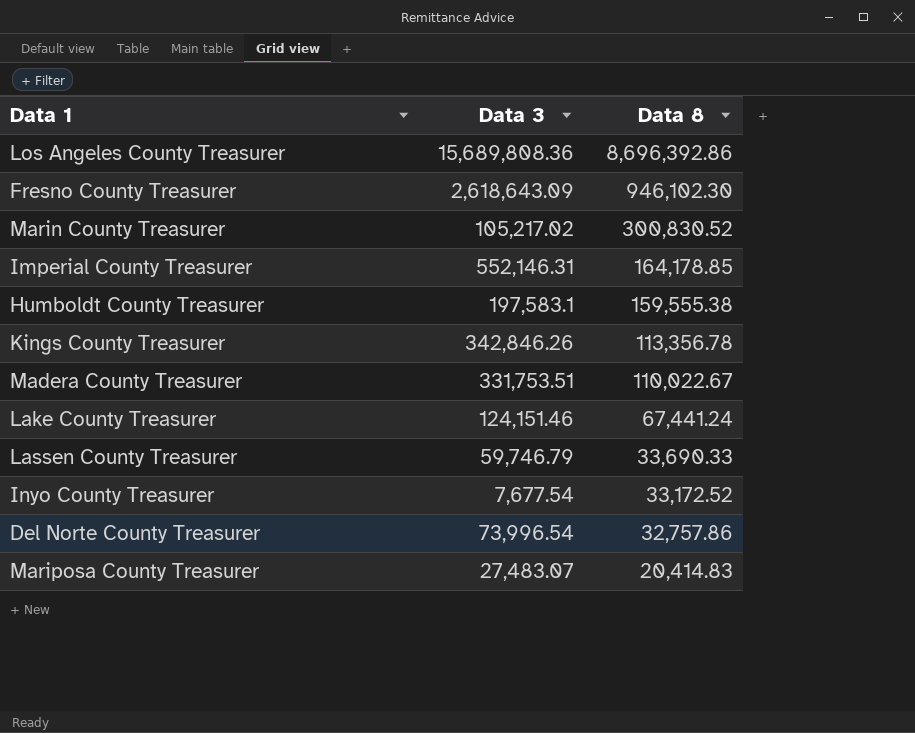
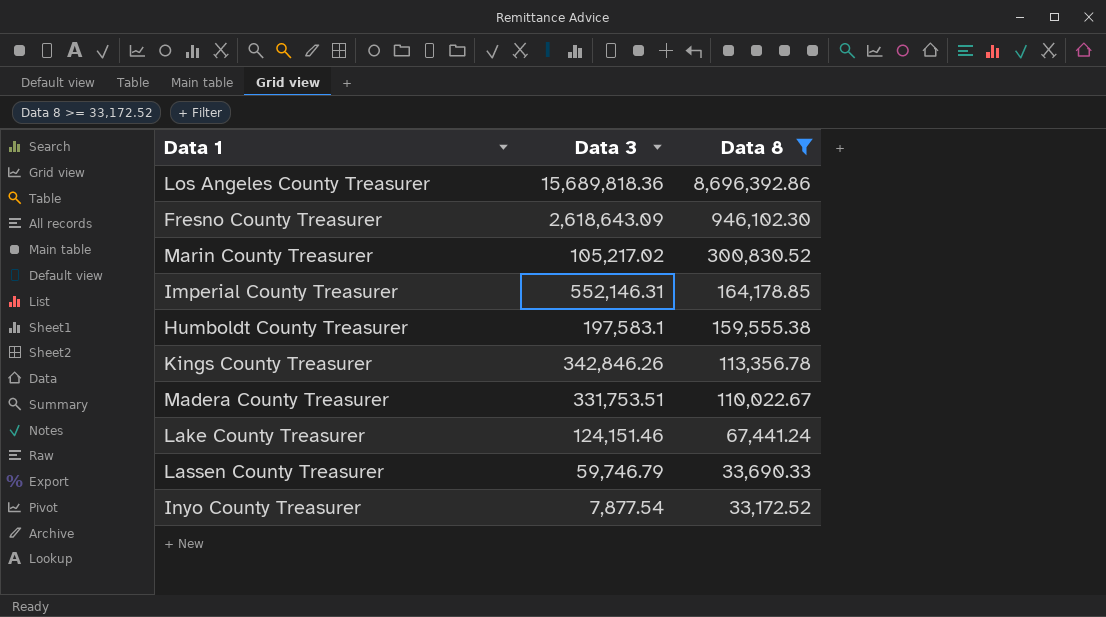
filter: none -> Data 8 >= 33,172.52
Los Angeles County Treasurer | Data 3: 15,689,808.36 -> 15,689,818.36
Inyo County Treasurer | Data 3: 7,677.54 -> 7,877.54

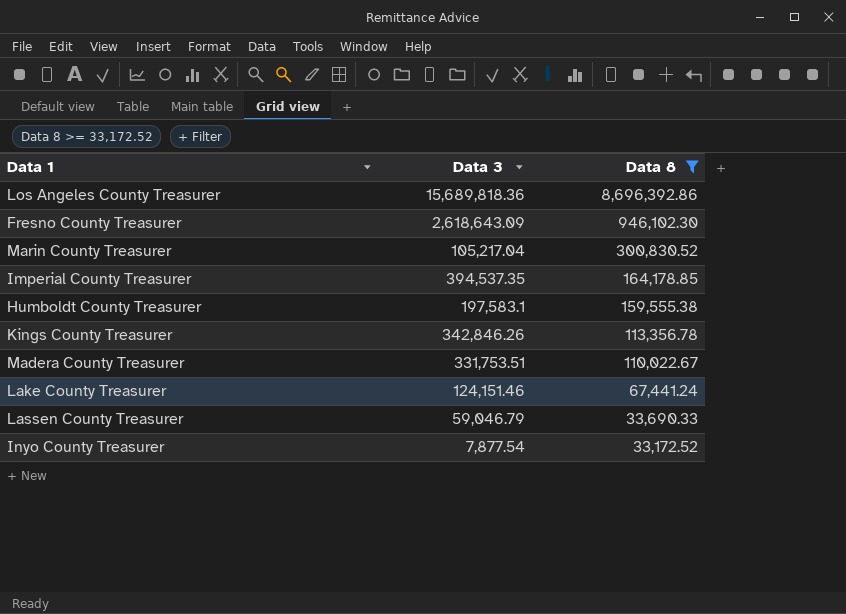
Marin County Treasurer | Data 3: 105,217.02 -> 105,217.04
Imperial County Treasurer | Data 3: 552,146.31 -> 394,537.35
Lassen County Treasurer | Data 3: 59,746.79 -> 59,046.79

